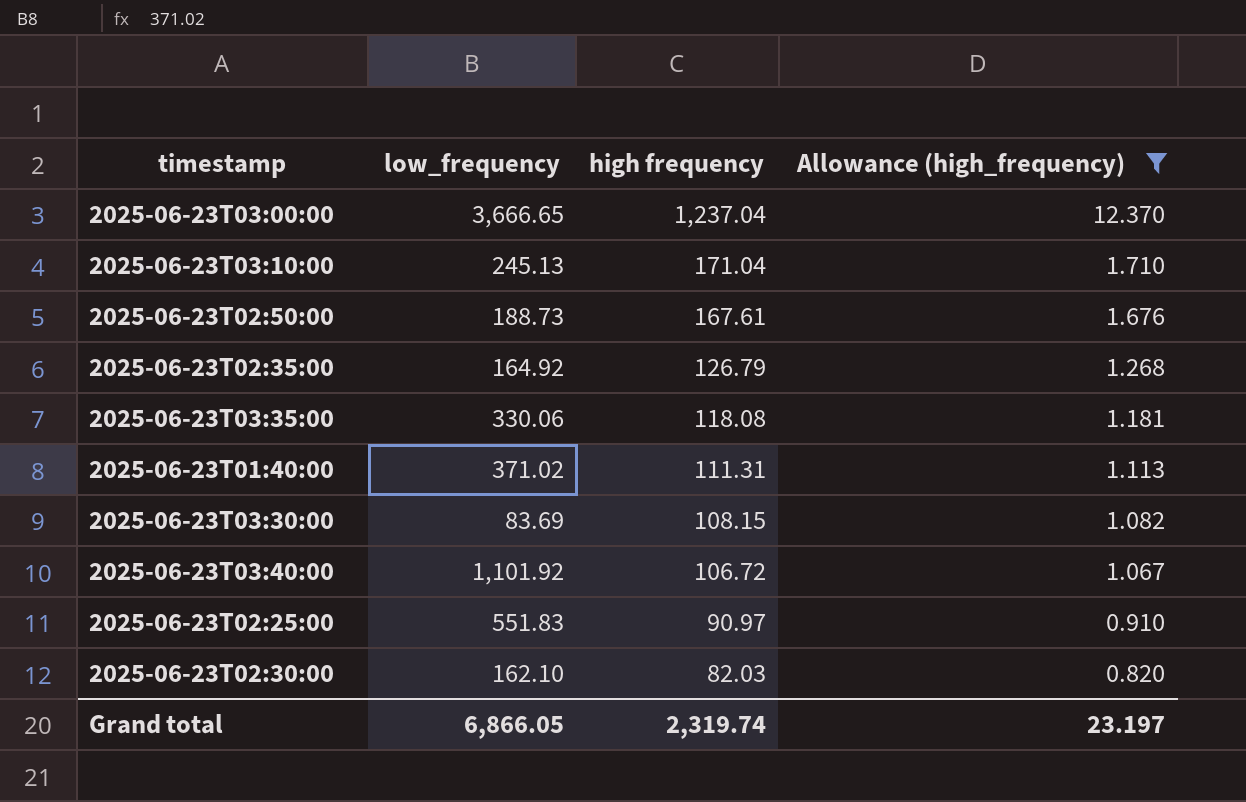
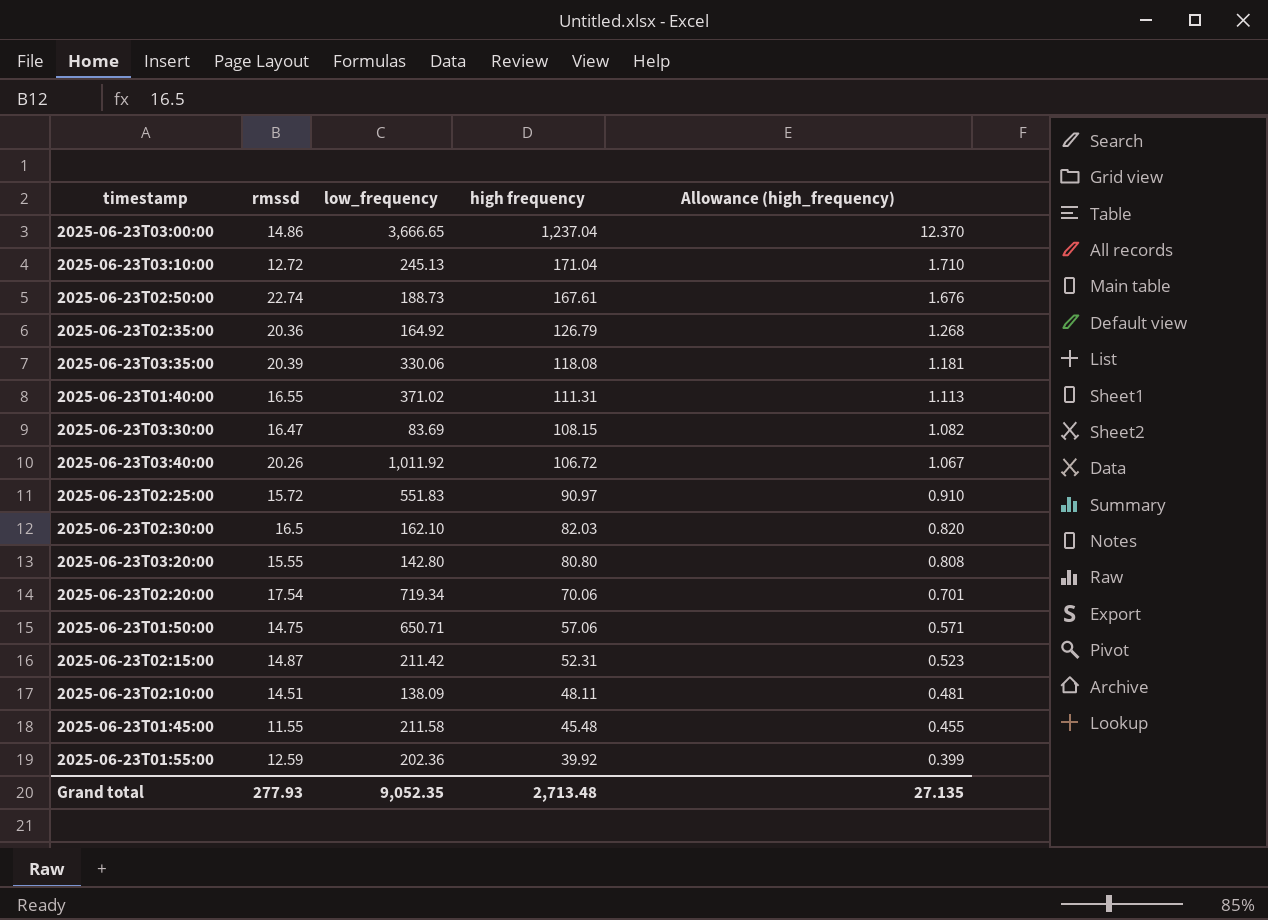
filter: Allowance (high_frequency) >= 0.820 -> none
column rmssd | position: none -> 2
2025-06-23T03:40:00 | low_frequency: 1,101.92 -> 1,011.92
Grand total | low_frequency: 6,866.05 -> 9,052.35
Grand total | high frequency: 2,319.74 -> 2,713.48
Grand total | Allowance (high_frequency): 23.197 -> 27.135

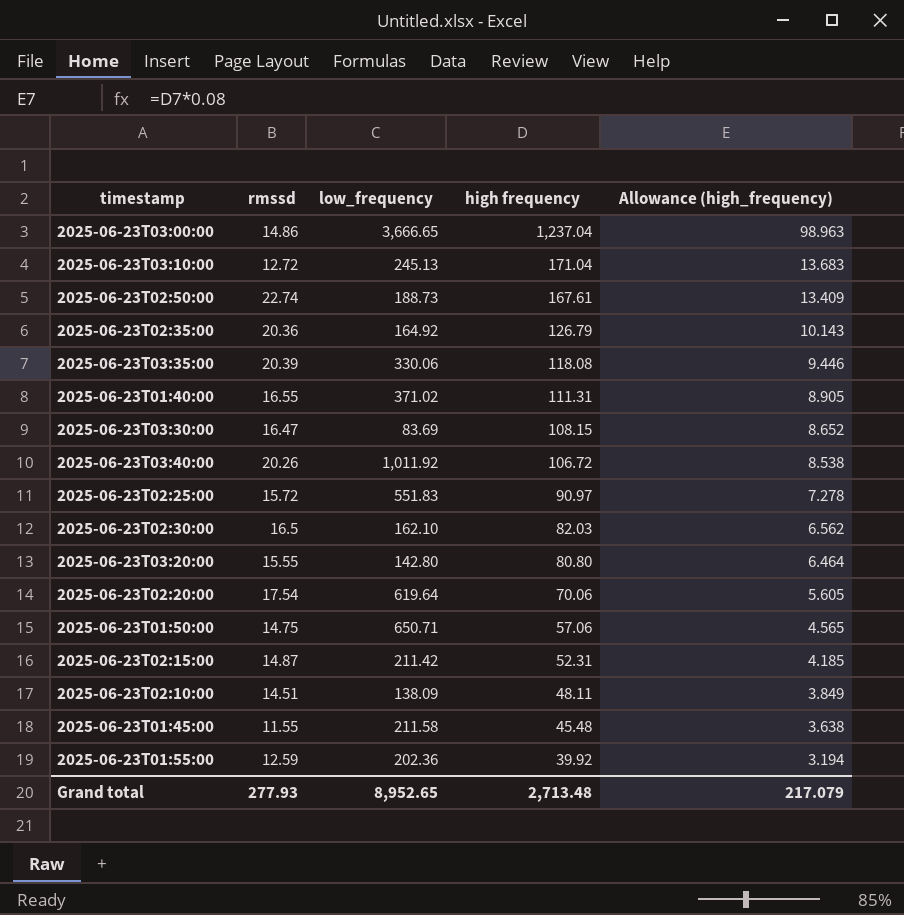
column Allowance (high_frequency) | formula: [high frequency] * 0.01 -> [high frequency] * 0.08
2025-06-23T02:20:00 | low_frequency: 719.34 -> 619.64
Grand total | low_frequency: 9,052.35 -> 8,952.65
Grand total | Allowance (high_frequency): 27.135 -> 217.079

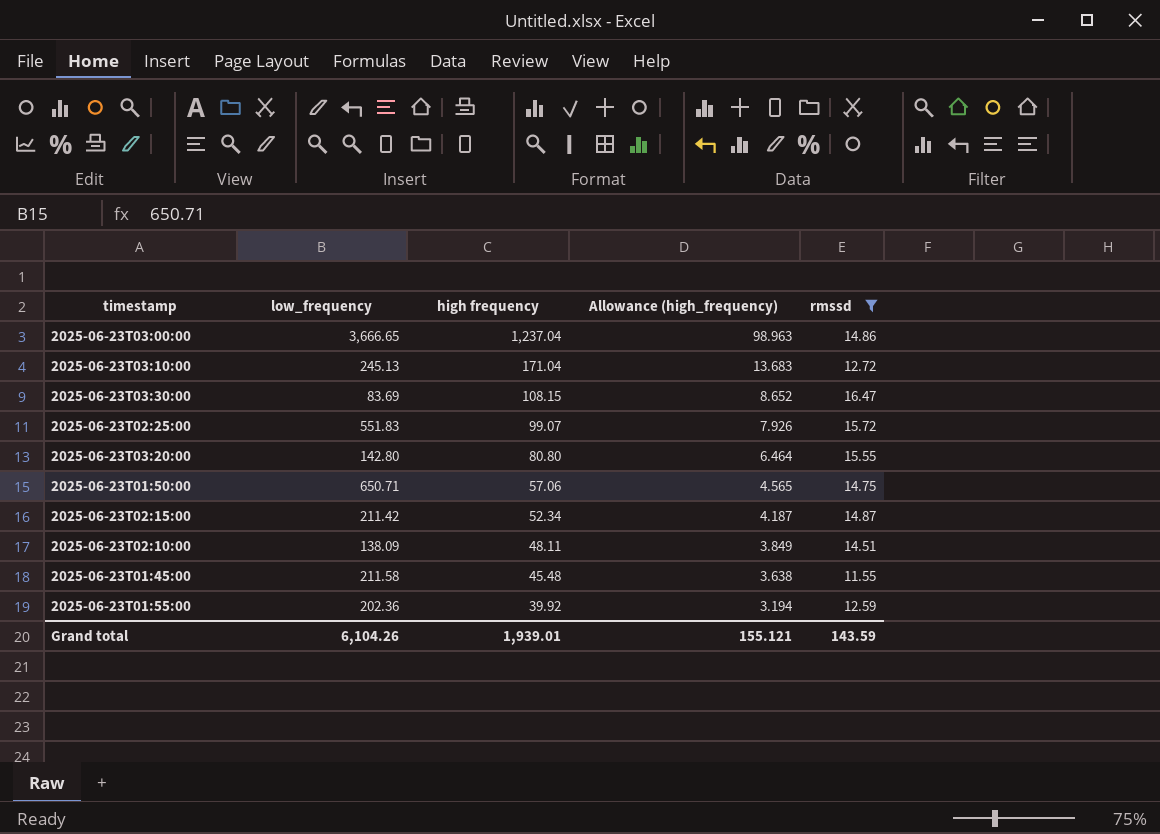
filter: none -> rmssd <= 16.47
column rmssd | position: 2 -> 5
2025-06-23T02:25:00 | high frequency: 90.97 -> 99.07
2025-06-23T02:25:00 | Allowance (high_frequency): 7.278 -> 7.926
2025-06-23T02:15:00 | high frequency: 52.31 -> 52.34
2025-06-23T02:15:00 | Allowance (high_frequency): 4.185 -> 4.187
Grand total | low_frequency: 8,952.65 -> 6,104.26
Grand total | high frequency: 2,713.48 -> 1,939.01
Grand total | Allowance (high_frequency): 217.079 -> 155.121
Grand total | rmssd: 277.93 -> 143.59

